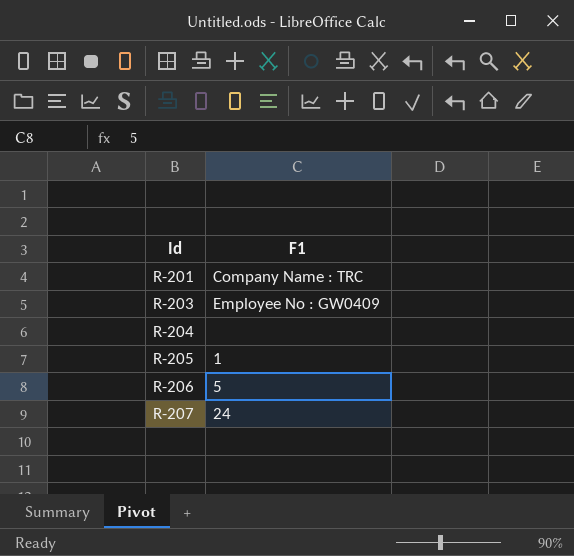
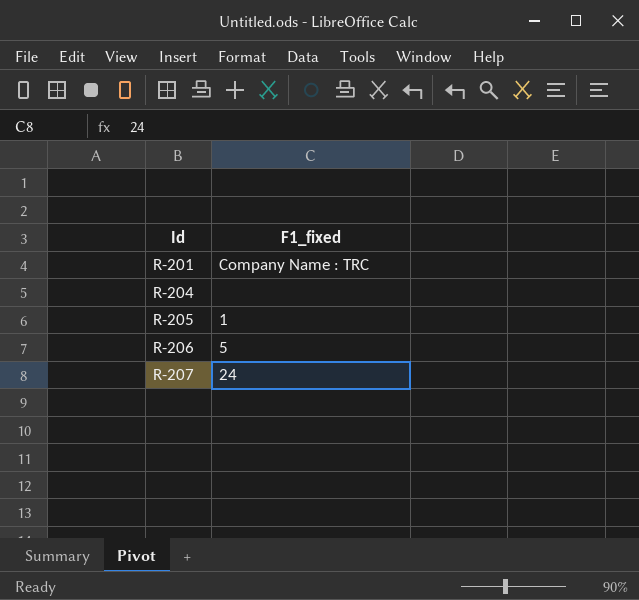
column name: F1 -> F1_fixed
row R-203: Employee No : GW0409 -> none

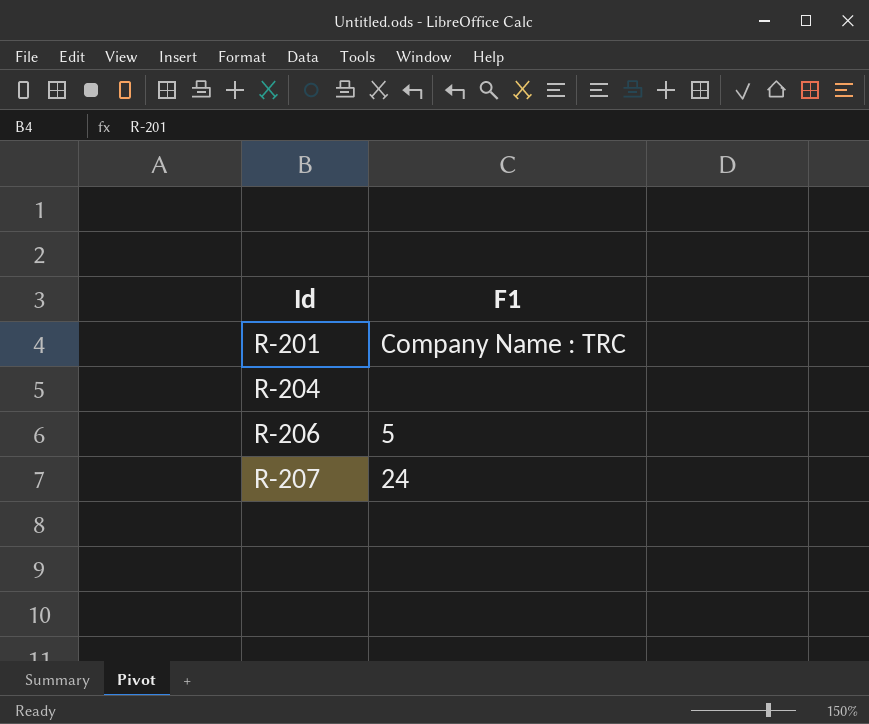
column name: F1_fixed -> F1
row R-205: 1 -> none

